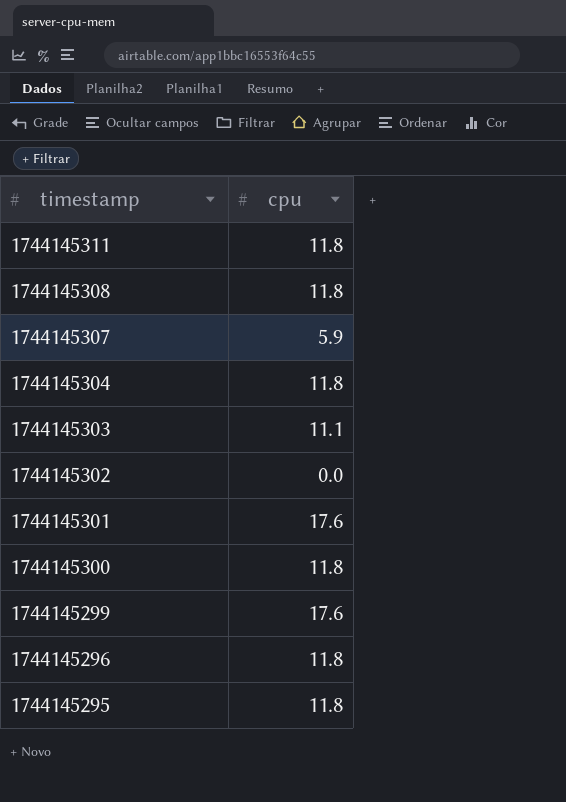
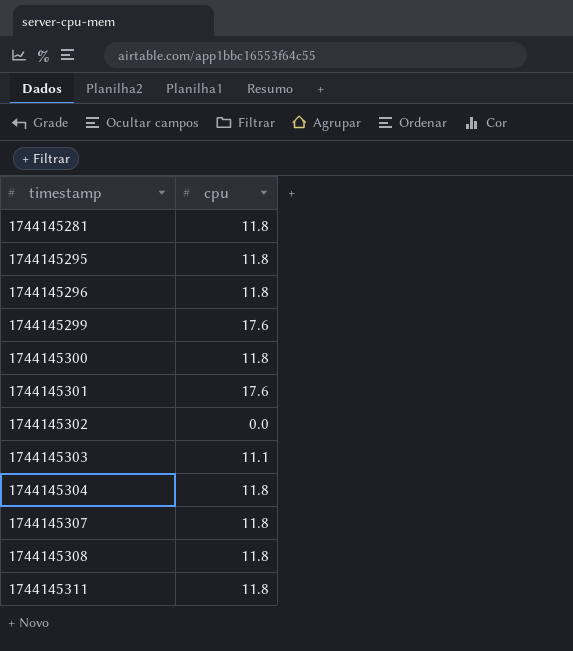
row order: timestamp descending -> timestamp ascending
row 1744145281: none -> 11.8
1744145307 | cpu: 5.9 -> 11.8

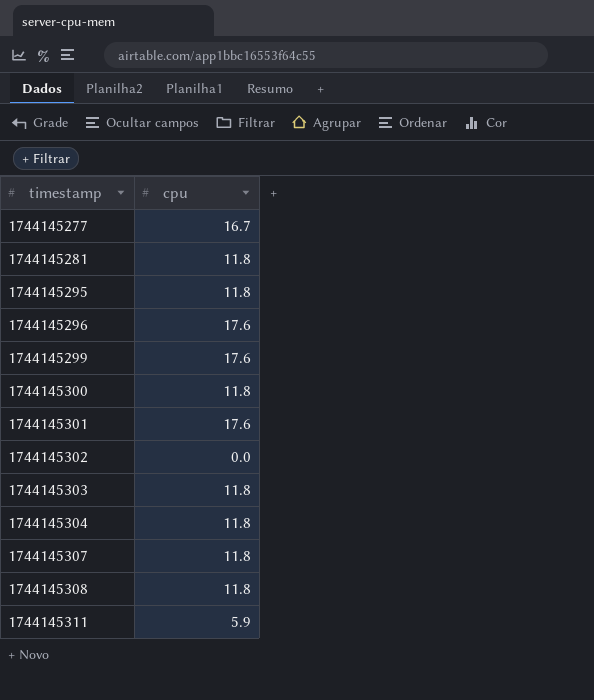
row 1744145277: none -> 16.7
1744145296 | cpu: 11.8 -> 17.6
1744145303 | cpu: 11.1 -> 11.8
1744145311 | cpu: 11.8 -> 5.9

